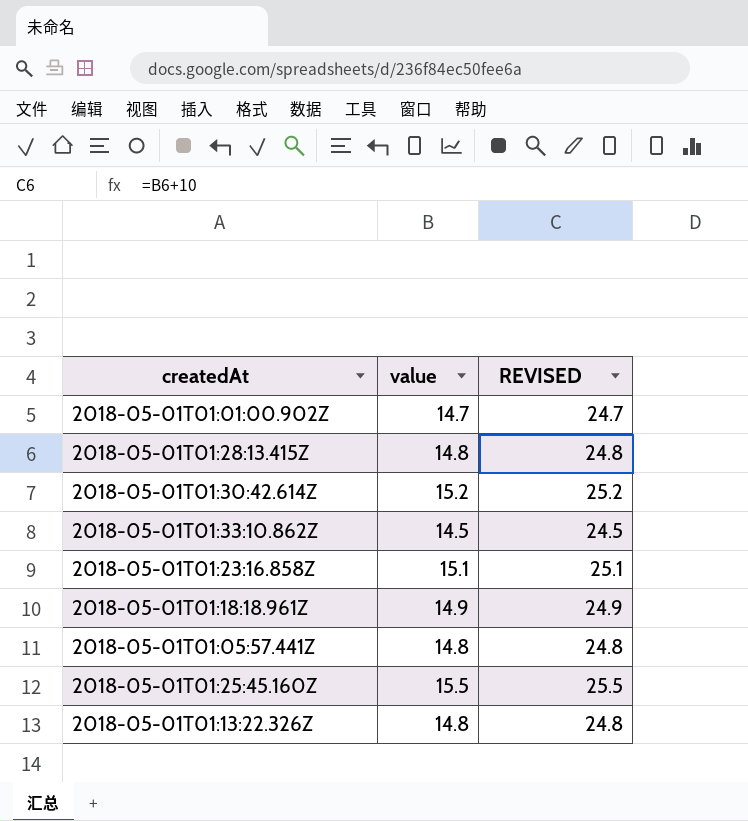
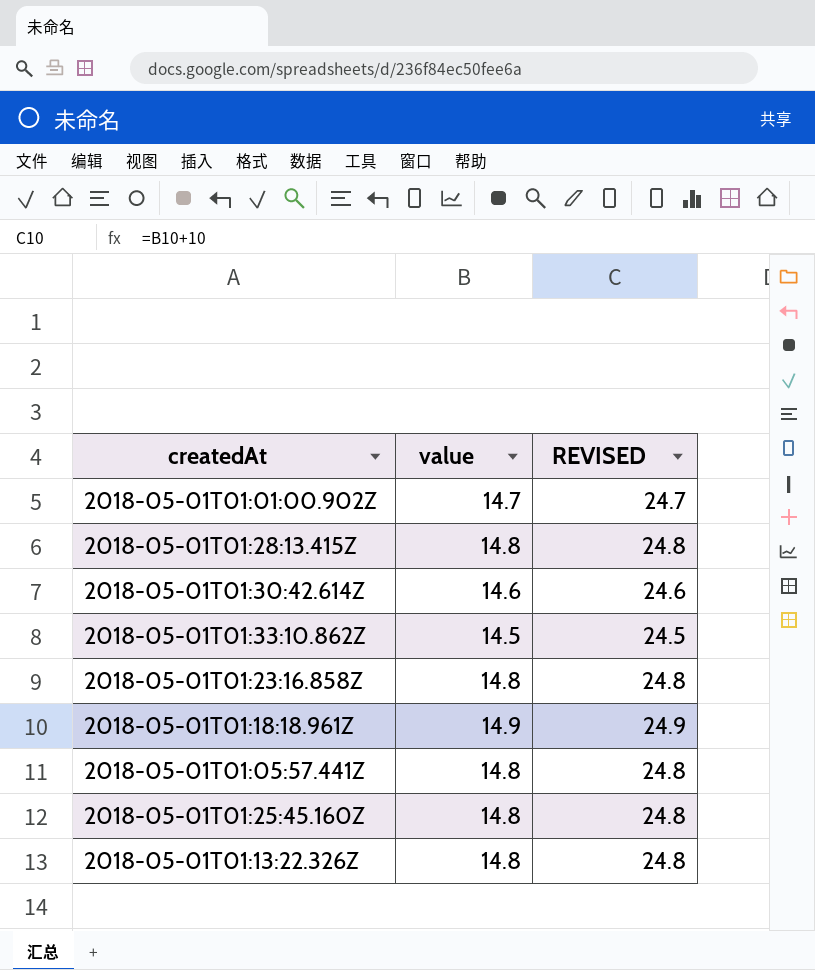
2018-05-01T01:30:42.614Z | value: 15.2 -> 14.6
2018-05-01T01:30:42.614Z | REVISED: 25.2 -> 24.6
2018-05-01T01:23:16.858Z | value: 15.1 -> 14.8
2018-05-01T01:23:16.858Z | REVISED: 25.1 -> 24.8
2018-05-01T01:25:45.160Z | value: 15.5 -> 14.8
2018-05-01T01:25:45.160Z | REVISED: 25.5 -> 24.8

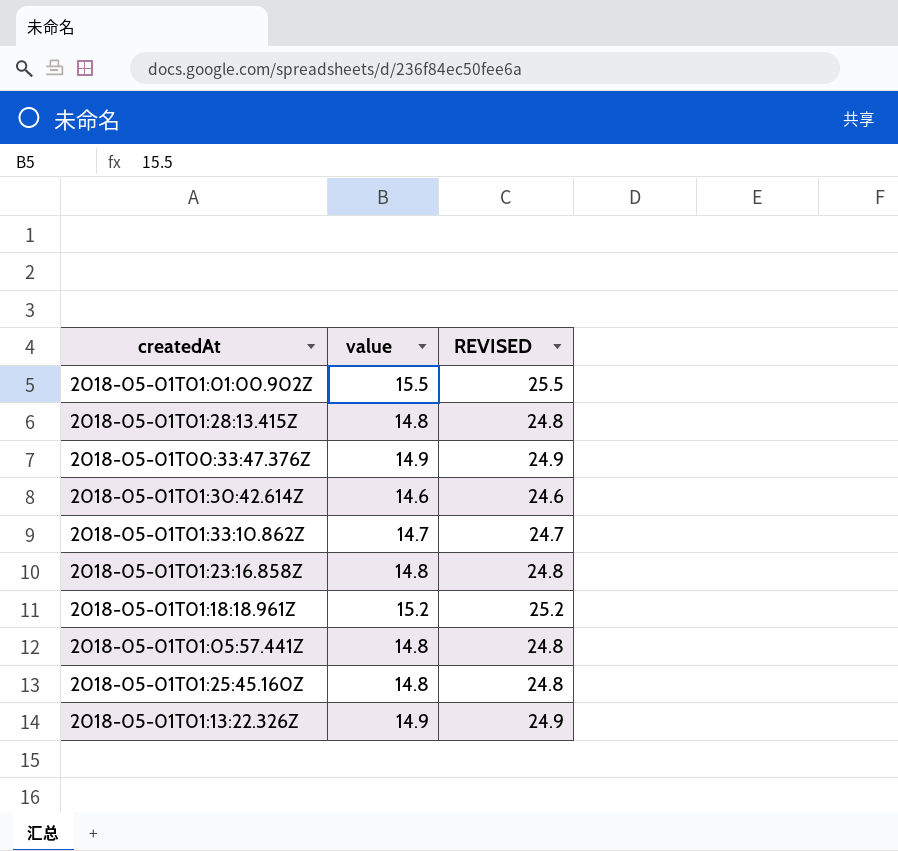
2018-05-01T01:01:00.902Z | value: 14.7 -> 15.5
2018-05-01T01:01:00.902Z | REVISED: 24.7 -> 25.5
row 2018-05-01T00:33:47.376Z: none -> 14.9 | 24.9
2018-05-01T01:33:10.862Z | value: 14.5 -> 14.7
2018-05-01T01:33:10.862Z | REVISED: 24.5 -> 24.7
2018-05-01T01:18:18.961Z | value: 14.9 -> 15.2
2018-05-01T01:18:18.961Z | REVISED: 24.9 -> 25.2
2018-05-01T01:13:22.326Z | value: 14.8 -> 14.9
2018-05-01T01:13:22.326Z | REVISED: 24.8 -> 24.9

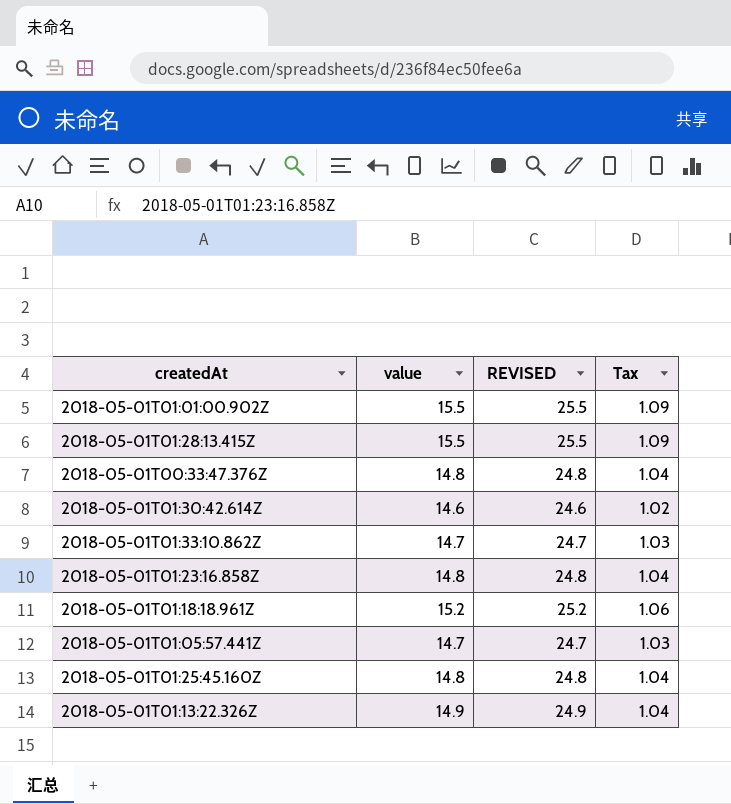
column Tax | formula: none -> [value] * 0.07
2018-05-01T01:28:13.415Z | value: 14.8 -> 15.5
2018-05-01T01:28:13.415Z | REVISED: 24.8 -> 25.5
2018-05-01T00:33:47.376Z | value: 14.9 -> 14.8
2018-05-01T00:33:47.376Z | REVISED: 24.9 -> 24.8
2018-05-01T01:05:57.441Z | value: 14.8 -> 14.7
2018-05-01T01:05:57.441Z | REVISED: 24.8 -> 24.7

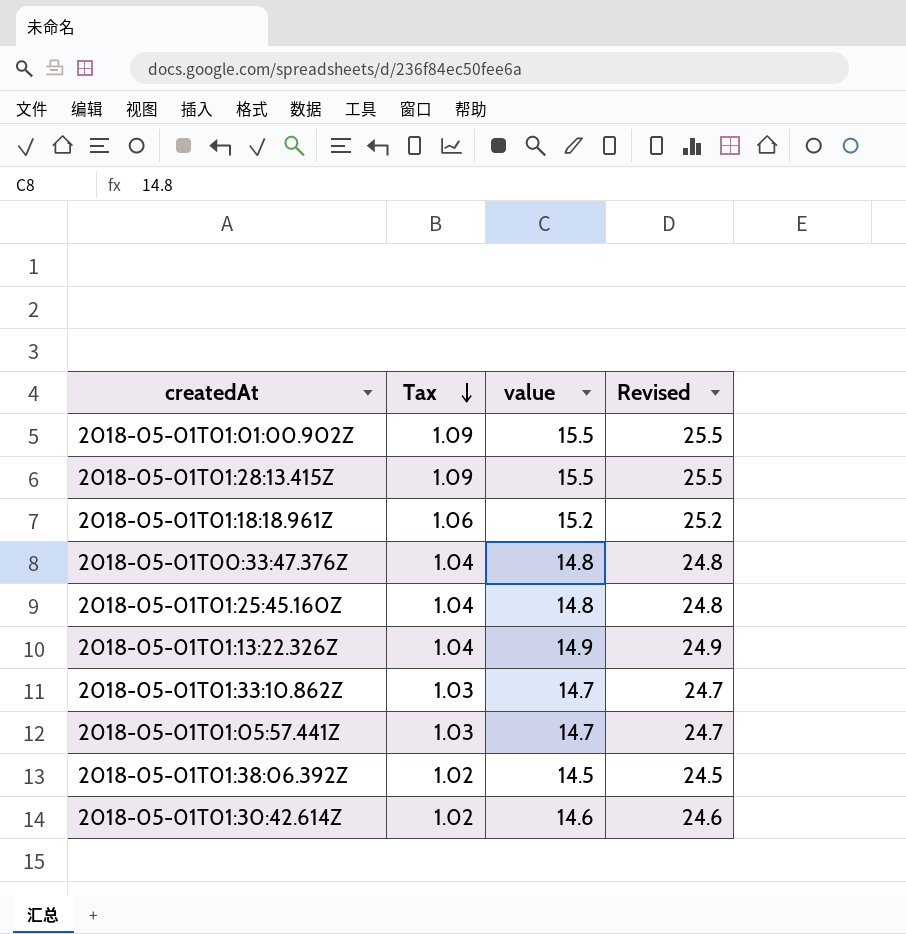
row order: none -> Tax descending
column Tax | position: 4 -> 2
column name: REVISED -> Revised
row 2018-05-01T01:23:16.858Z: 14.8 | 24.8 | 1.04 -> none
row 2018-05-01T01:38:06.392Z: none -> 1.02 | 14.5 | 24.5

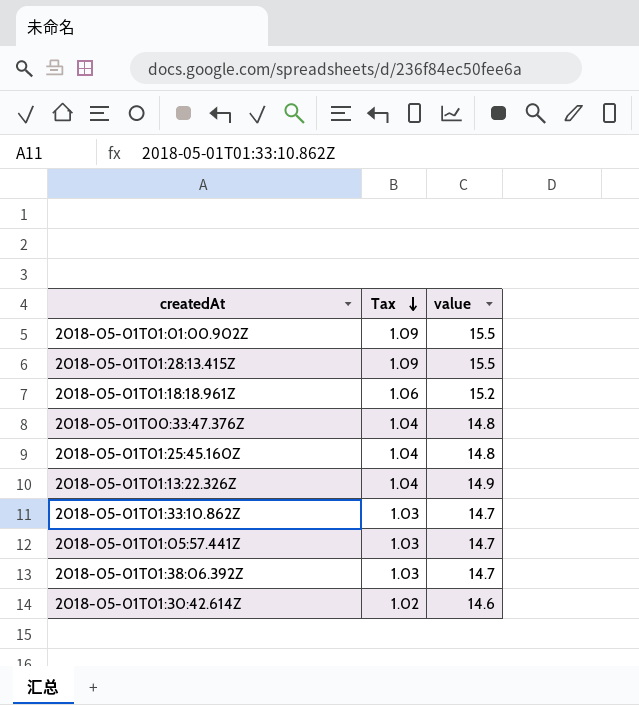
column Revised | formula: [value] + 10 -> none
2018-05-01T01:38:06.392Z | Tax: 1.02 -> 1.03
2018-05-01T01:38:06.392Z | value: 14.5 -> 14.7

